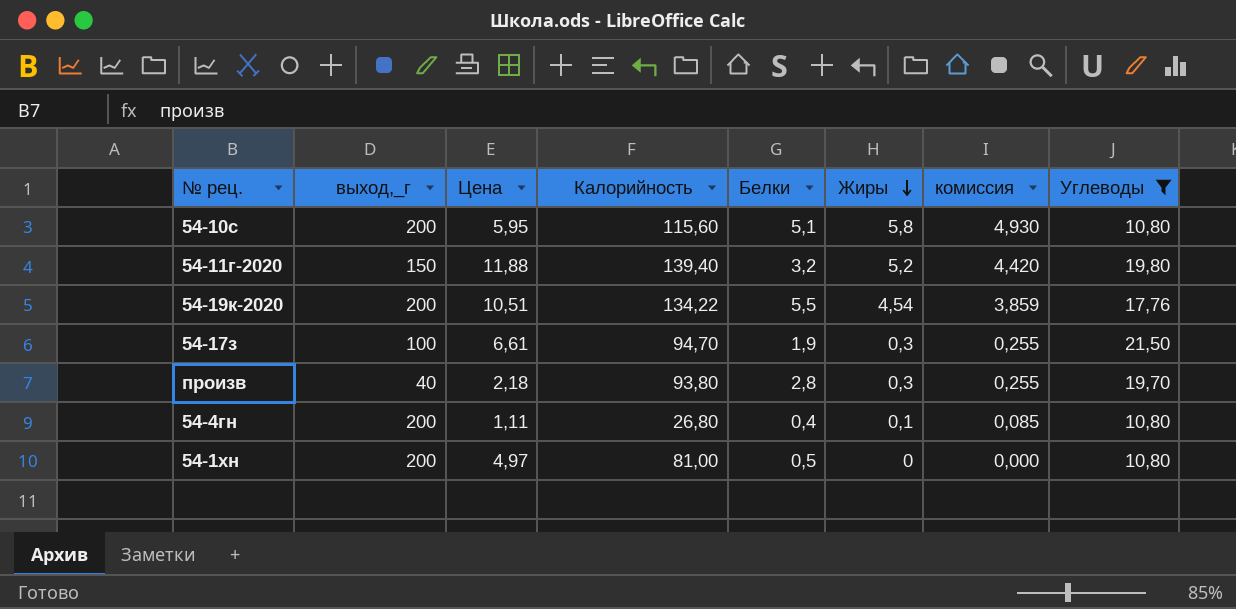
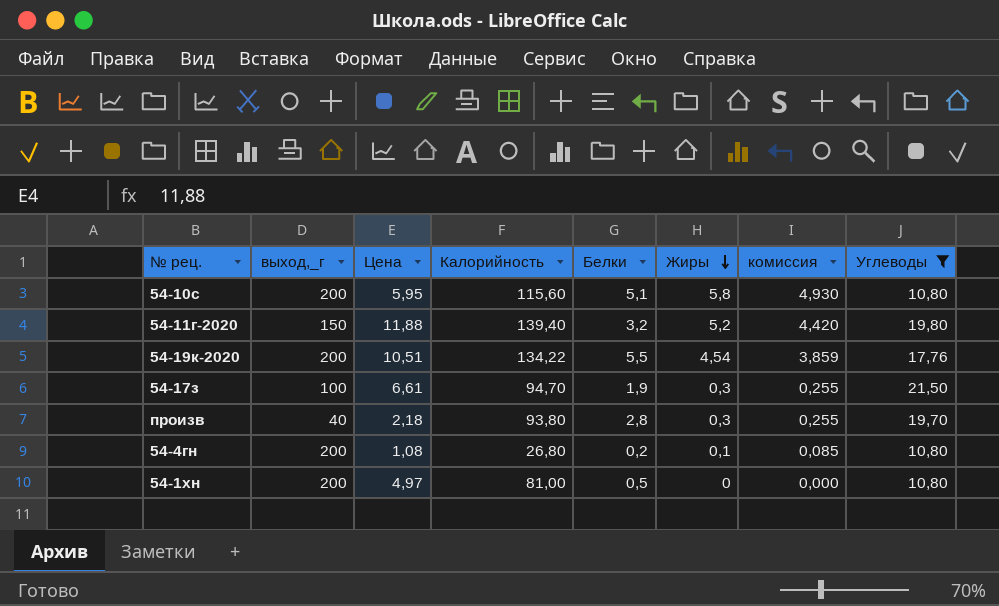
54-4гн | Цена: 1,11 -> 1,08
54-4гн | Белки: 0,4 -> 0,2

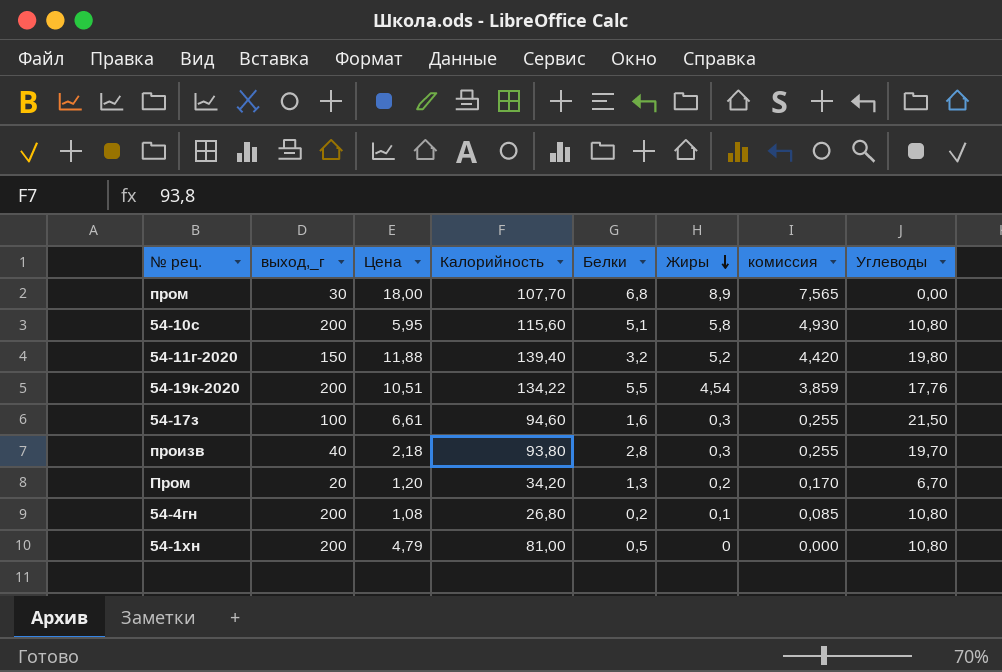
filter: Углеводы >= 10,80 -> none
54-17з | Калорийность: 94,70 -> 94,60
54-17з | Белки: 1,9 -> 1,6
54-1хн | Цена: 4,97 -> 4,79

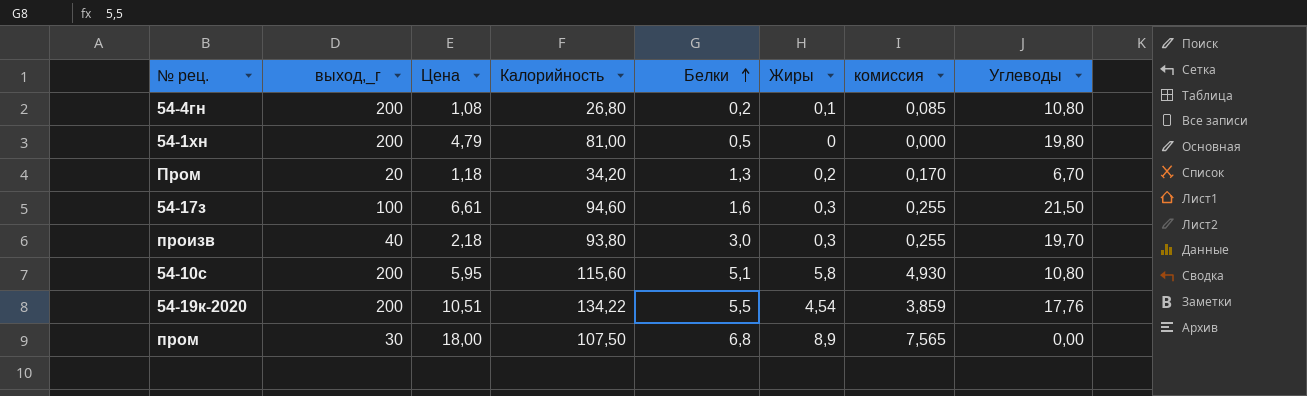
row order: Жиры descending -> Белки ascending
row 54-11г-2020: 150 | 11,88 | 139,40 | 3,2 | 5,2 | 4,420 | 19,80 -> none
54-1хн | Углеводы: 10,80 -> 19,80
Пром | Цена: 1,20 -> 1,18
произв | Белки: 2,8 -> 3,0
пром | Калорийность: 107,70 -> 107,50

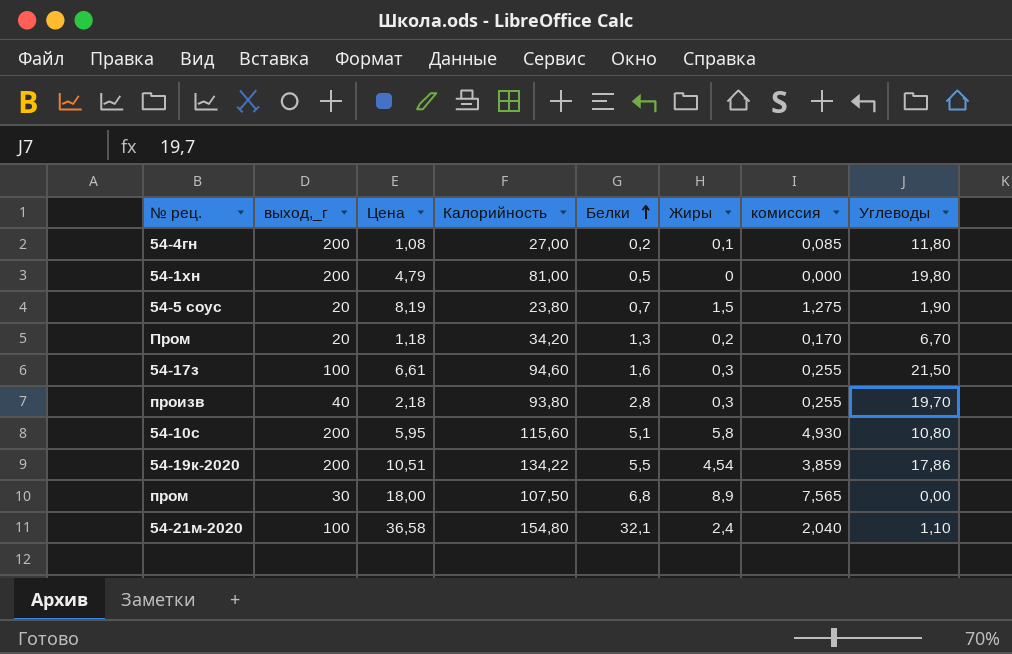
54-4гн | Калорийность: 26,80 -> 27,00
54-4гн | Углеводы: 10,80 -> 11,80
row 54-5 соус: none -> 20 | 8,19 | 23,80 | 0,7 | 1,5 | 1,275 | 1,90
произв | Белки: 3,0 -> 2,8
54-19к-2020 | Углеводы: 17,76 -> 17,86
row 54-21м-2020: none -> 100 | 36,58 | 154,80 | 32,1 | 2,4 | 2,040 | 1,10

